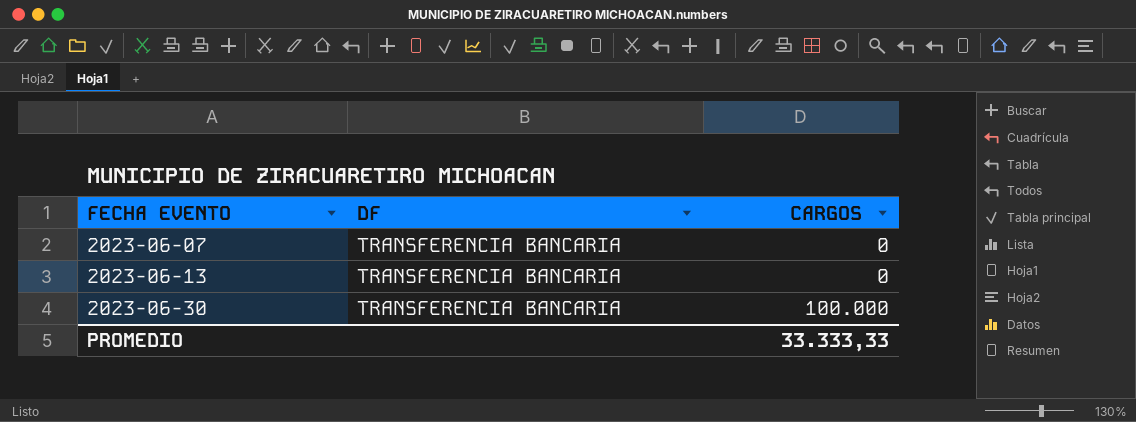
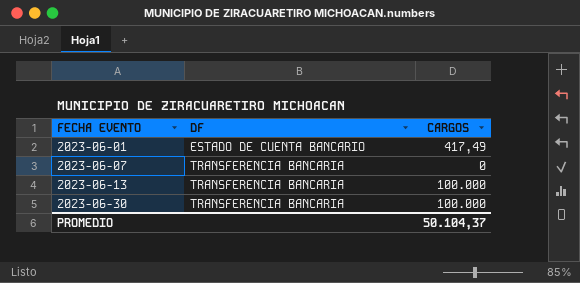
row 2023-06-01: none -> ESTADO DE CUENTA BANCARIO | 417,49
2023-06-13 | CARGOS: 0 -> 100.000
PROMEDIO | CARGOS: 33.333,33 -> 50.104,37

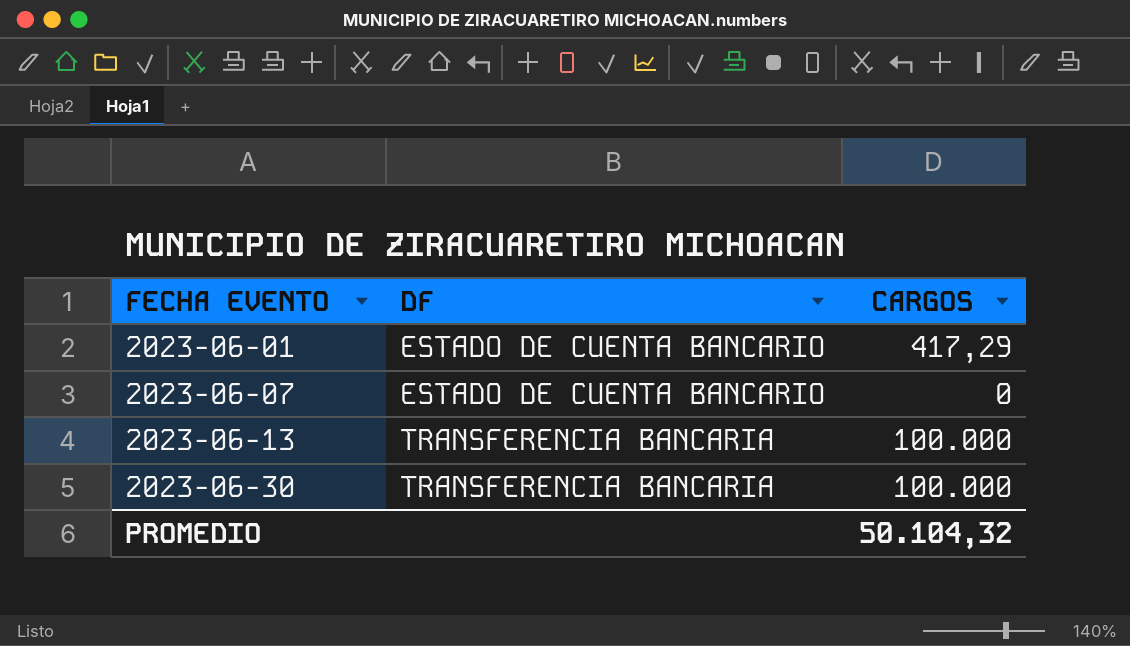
2023-06-01 | CARGOS: 417,49 -> 417,29
2023-06-07 | DF: TRANSFERENCIA BANCARIA -> ESTADO DE CUENTA BANCARIO
PROMEDIO | CARGOS: 50.104,37 -> 50.104,32

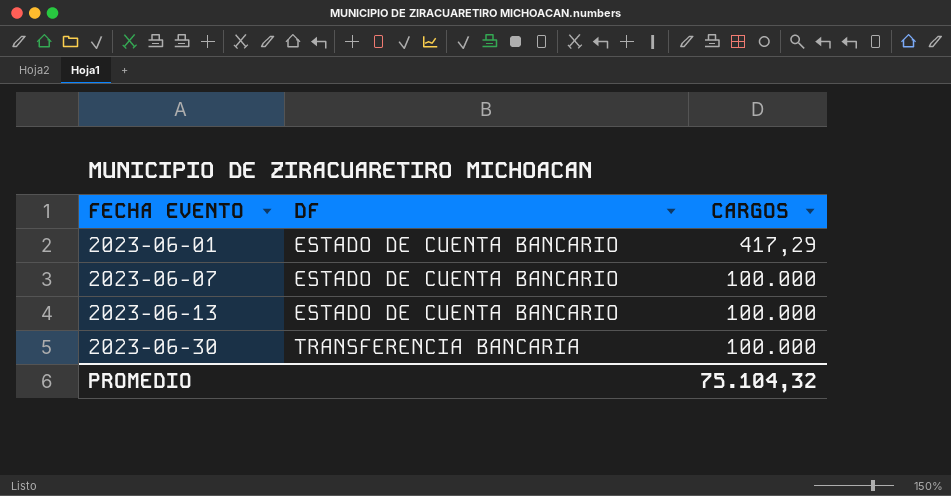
2023-06-07 | CARGOS: 0 -> 100.000
2023-06-13 | DF: TRANSFERENCIA BANCARIA -> ESTADO DE CUENTA BANCARIO
PROMEDIO | CARGOS: 50.104,32 -> 75.104,32

